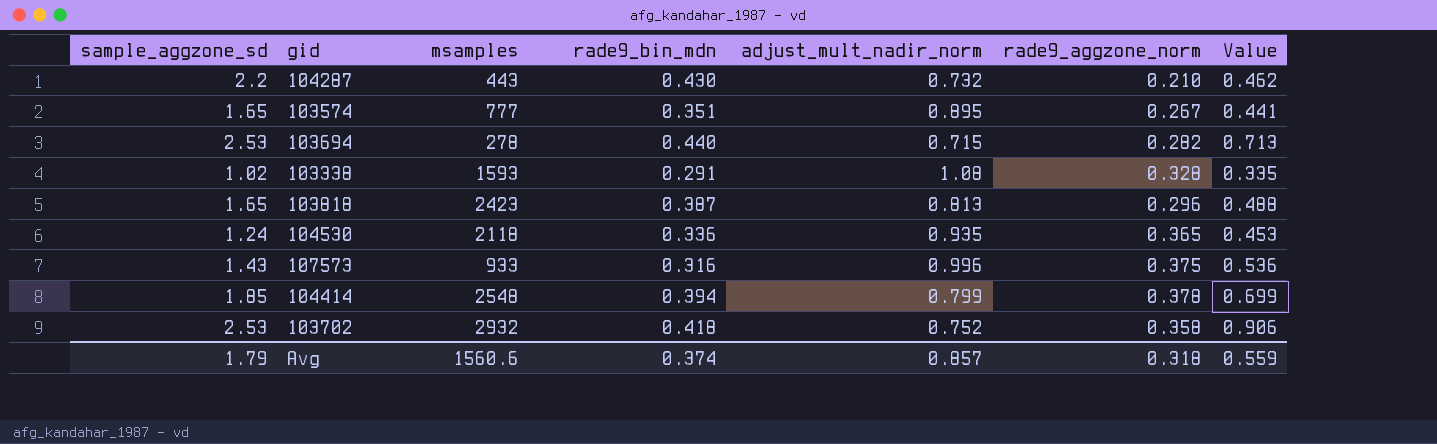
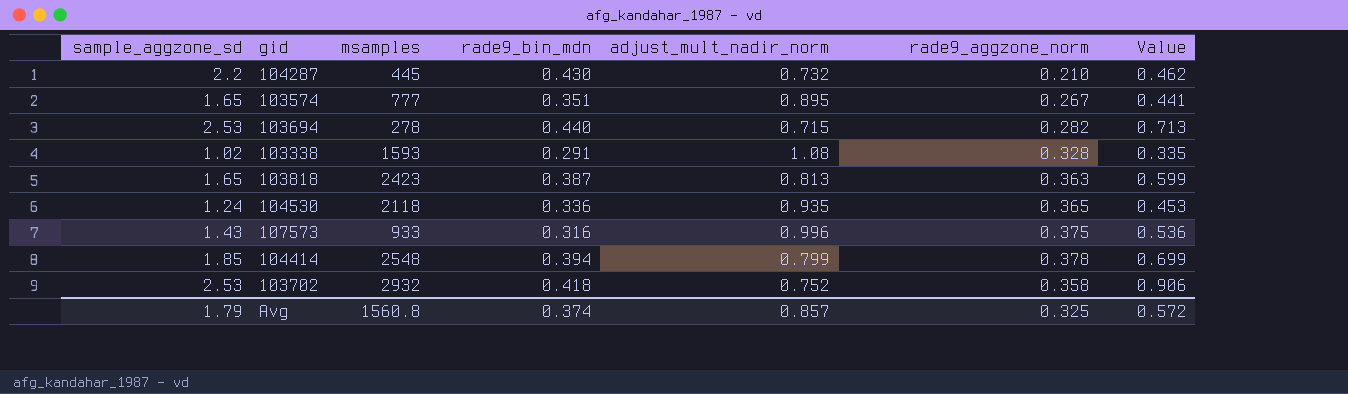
104287 | msamples: 443 -> 445
103818 | rade9_aggzone_norm: 0.296 -> 0.363
103818 | Value: 0.488 -> 0.599
Avg | msamples: 1560.6 -> 1560.8
Avg | rade9_aggzone_norm: 0.318 -> 0.325
Avg | Value: 0.559 -> 0.572

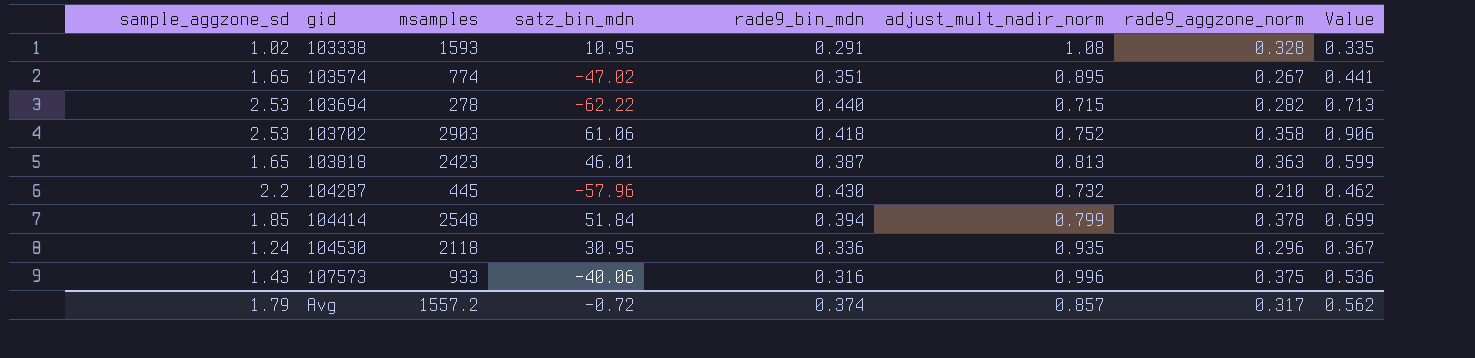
row order: none -> gid ascending
column satz_bin_mdn | position: none -> 4
103574 | msamples: 777 -> 774
103702 | msamples: 2932 -> 2903
104530 | rade9_aggzone_norm: 0.365 -> 0.296
104530 | Value: 0.453 -> 0.367
Avg | msamples: 1560.8 -> 1557.2
Avg | rade9_aggzone_norm: 0.325 -> 0.317
Avg | Value: 0.572 -> 0.562

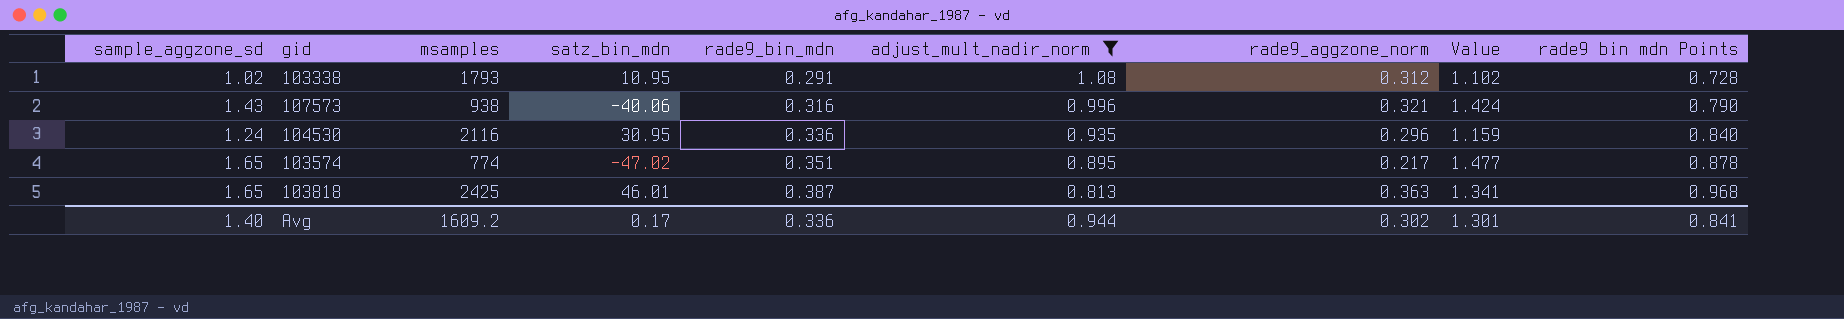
filter: none -> adjust_mult_nadir_norm >= 0.813
row order: gid ascending -> rade9_bin_mdn ascending
column Value | formula: [sample_aggzone_sd] * [rade9_aggzone_norm] -> [sample_aggzone_sd] * [adjust_mult_nadir_norm]
column rade9 bin mdn Points | formula: none -> [rade9_bin_mdn] * 2.5
103338 | msamples: 1593 -> 1793
103338 | rade9_aggzone_norm: 0.328 -> 0.312
107573 | msamples: 933 -> 938
107573 | rade9_aggzone_norm: 0.375 -> 0.321
104530 | msamples: 2118 -> 2116
103574 | rade9_aggzone_norm: 0.267 -> 0.217
103818 | msamples: 2423 -> 2425
Avg | sample_aggzone_sd: 1.79 -> 1.40
Avg | msamples: 1557.2 -> 1609.2
Avg | satz_bin_mdn: -0.72 -> 0.17
Avg | rade9_bin_mdn: 0.374 -> 0.336
Avg | adjust_mult_nadir_norm: 0.857 -> 0.944
Avg | rade9_aggzone_norm: 0.317 -> 0.302
Avg | Value: 0.562 -> 1.301

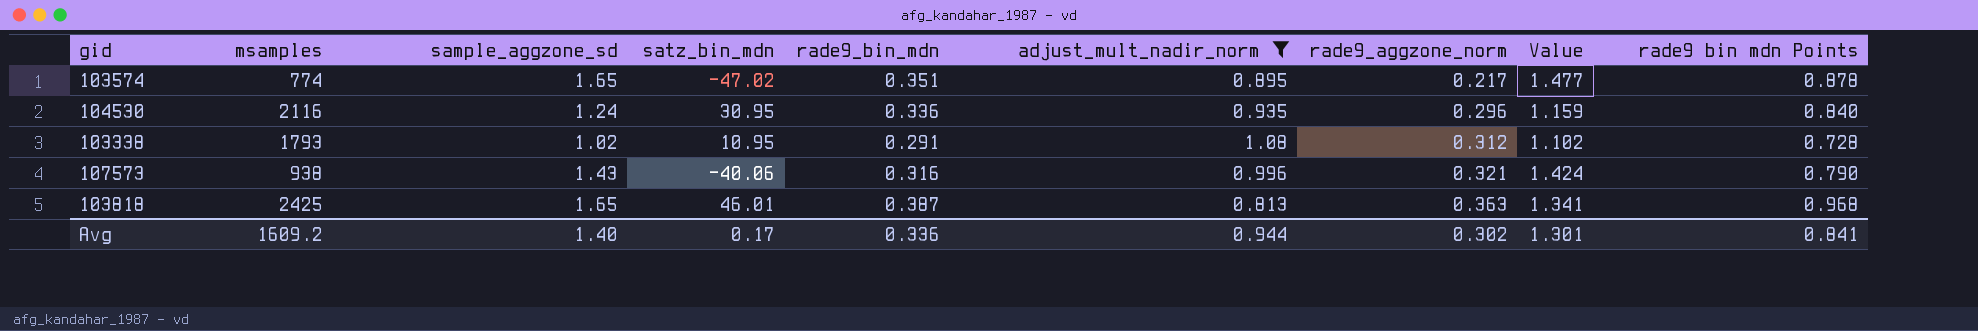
row order: rade9_bin_mdn ascending -> rade9_aggzone_norm ascending
column sample_aggzone_sd | position: 1 -> 3

